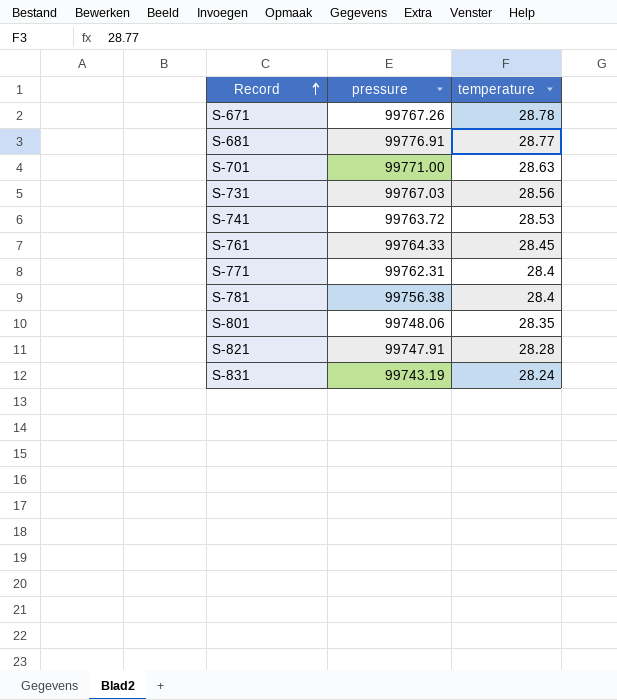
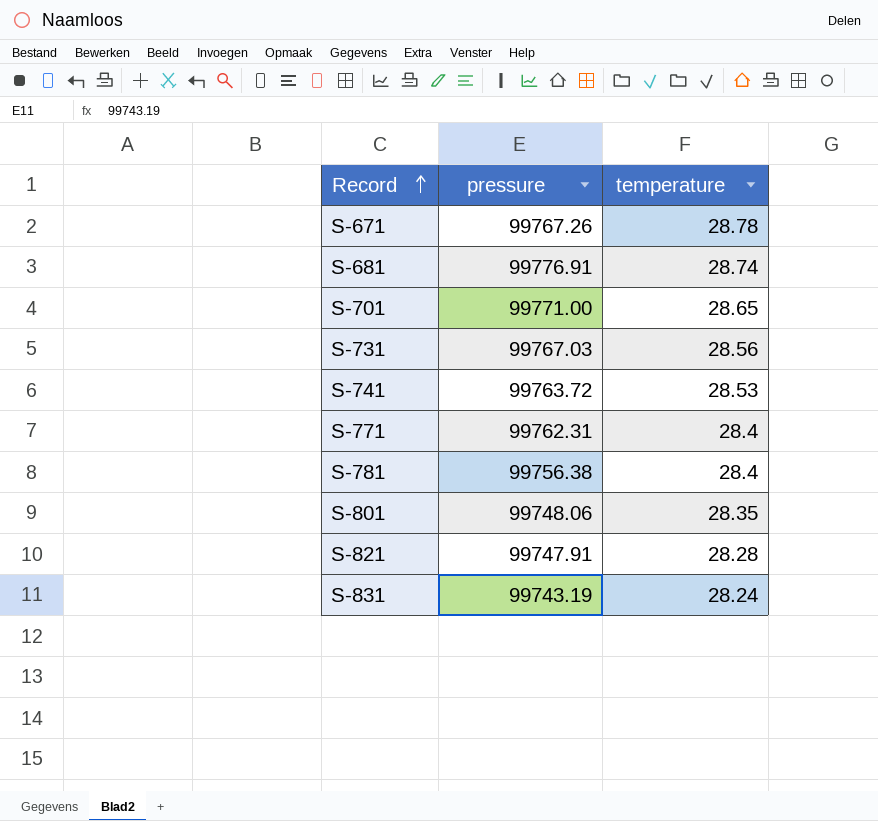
row S-761: 99764.33 | 28.45 -> none
S-681 | temperature: 28.77 -> 28.74
S-701 | temperature: 28.63 -> 28.65

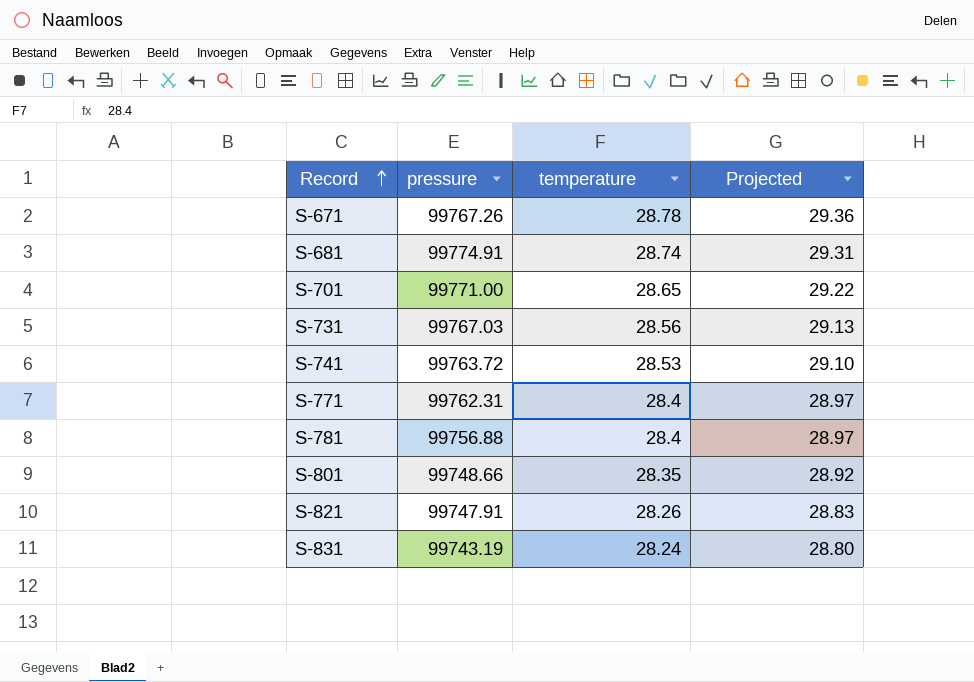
column Projected | formula: none -> [temperature] * 1.02
S-681 | pressure: 99776.91 -> 99774.91
S-781 | pressure: 99756.38 -> 99756.88
S-801 | pressure: 99748.06 -> 99748.66
S-821 | temperature: 28.28 -> 28.26

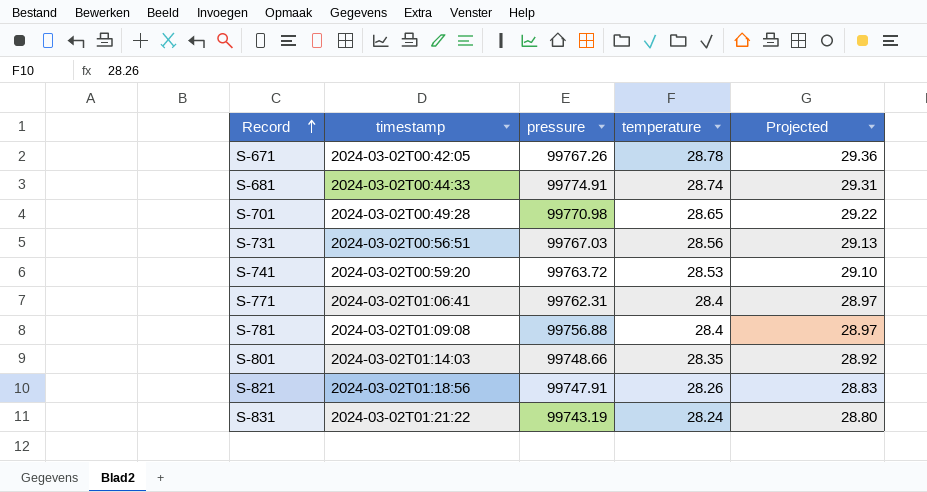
column timestamp | position: none -> 2
S-701 | pressure: 99771.00 -> 99770.98

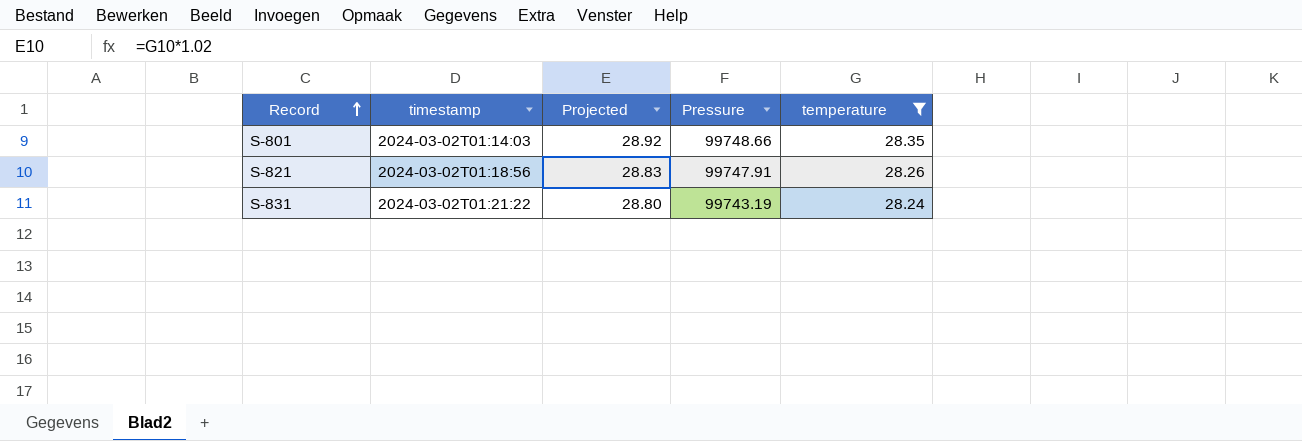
filter: none -> temperature <= 28.35
column Projected | position: 5 -> 3
column name: pressure -> Pressure

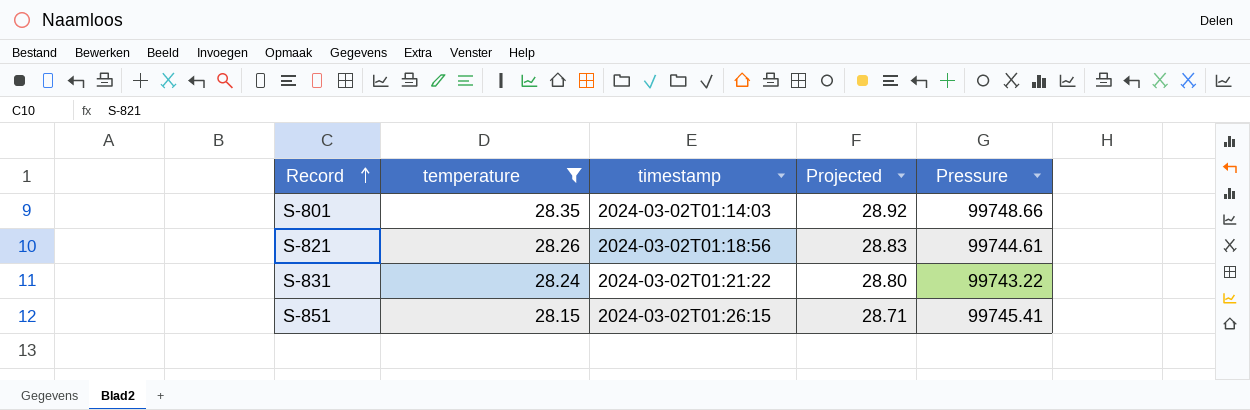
column temperature | position: 5 -> 2
S-821 | Pressure: 99747.91 -> 99744.61
S-831 | Pressure: 99743.19 -> 99743.22
row S-851: none -> 28.15 | 2024-03-02T01:26:15 | 28.71 | 99745.41

